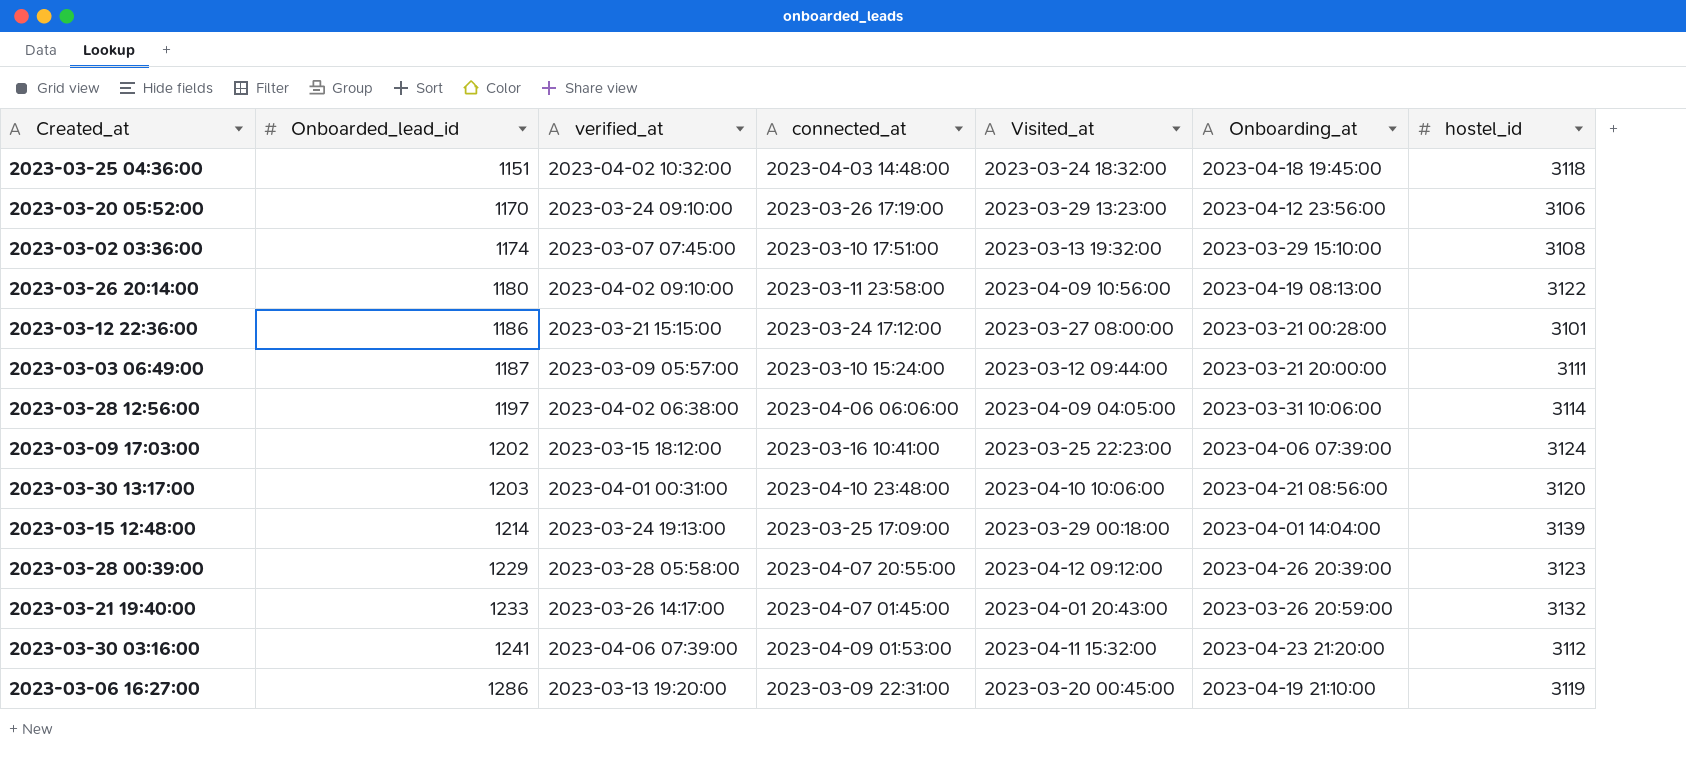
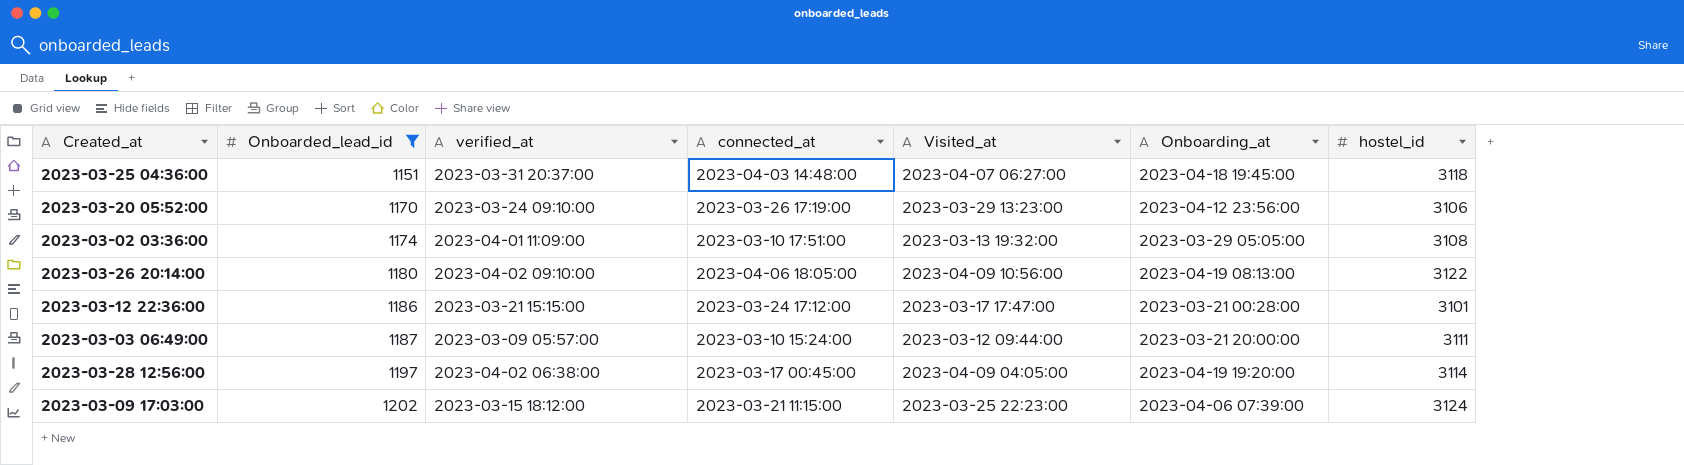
filter: none -> Onboarded_lead_id <= 1202
2023-03-25 04:36:00 | verified_at: 2023-04-02 10:32:00 -> 2023-03-31 20:37:00
2023-03-25 04:36:00 | Visited_at: 2023-03-24 18:32:00 -> 2023-04-07 06:27:00
2023-03-02 03:36:00 | verified_at: 2023-03-07 07:45:00 -> 2023-04-01 11:09:00
2023-03-02 03:36:00 | Onboarding_at: 2023-03-29 15:10:00 -> 2023-03-29 05:05:00
2023-03-26 20:14:00 | connected_at: 2023-03-11 23:58:00 -> 2023-04-06 18:05:00
2023-03-12 22:36:00 | Visited_at: 2023-03-27 08:00:00 -> 2023-03-17 17:47:00
2023-03-28 12:56:00 | connected_at: 2023-04-06 06:06:00 -> 2023-03-17 00:45:00
2023-03-28 12:56:00 | Onboarding_at: 2023-03-31 10:06:00 -> 2023-04-19 19:20:00
2023-03-09 17:03:00 | connected_at: 2023-03-16 10:41:00 -> 2023-03-21 11:15:00

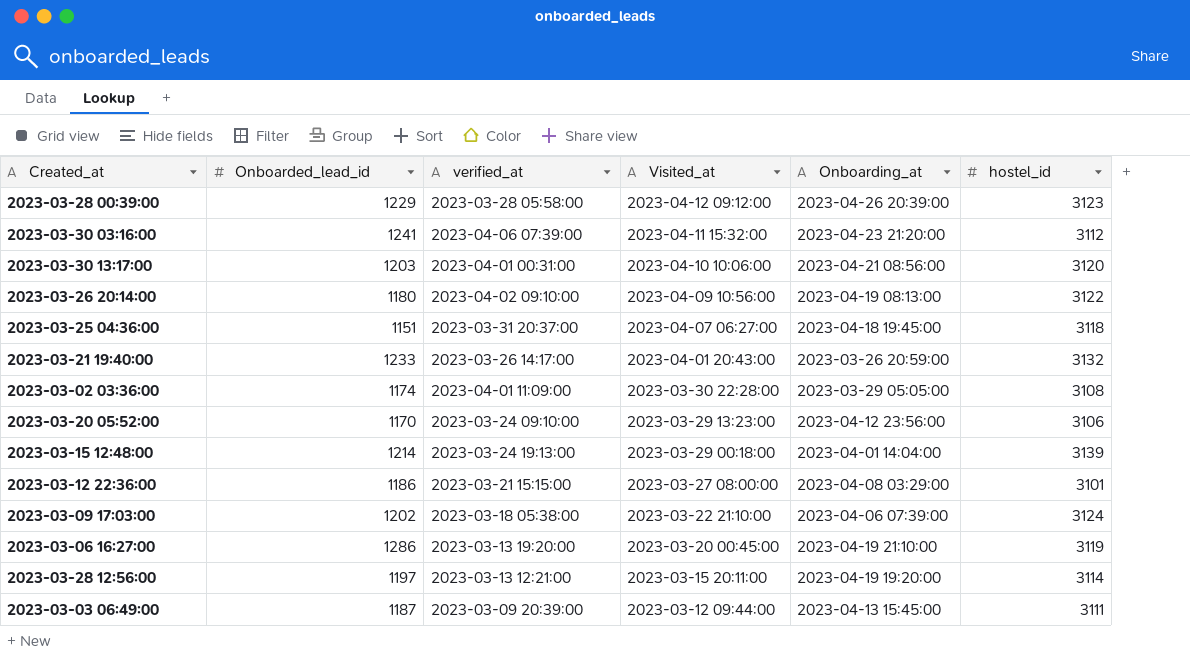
filter: Onboarded_lead_id <= 1202 -> none
row order: Onboarded_lead_id ascending -> Visited_at descending
column connected_at | position: 4 -> none
2023-03-02 03:36:00 | Visited_at: 2023-03-13 19:32:00 -> 2023-03-30 22:28:00
2023-03-12 22:36:00 | Visited_at: 2023-03-17 17:47:00 -> 2023-03-27 08:00:00
2023-03-12 22:36:00 | Onboarding_at: 2023-03-21 00:28:00 -> 2023-04-08 03:29:00
2023-03-09 17:03:00 | verified_at: 2023-03-15 18:12:00 -> 2023-03-18 05:38:00
2023-03-09 17:03:00 | Visited_at: 2023-03-25 22:23:00 -> 2023-03-22 21:10:00
2023-03-28 12:56:00 | verified_at: 2023-04-02 06:38:00 -> 2023-03-13 12:21:00
2023-03-28 12:56:00 | Visited_at: 2023-04-09 04:05:00 -> 2023-03-15 20:11:00
2023-03-03 06:49:00 | verified_at: 2023-03-09 05:57:00 -> 2023-03-09 20:39:00
2023-03-03 06:49:00 | Onboarding_at: 2023-03-21 20:00:00 -> 2023-04-13 15:45:00

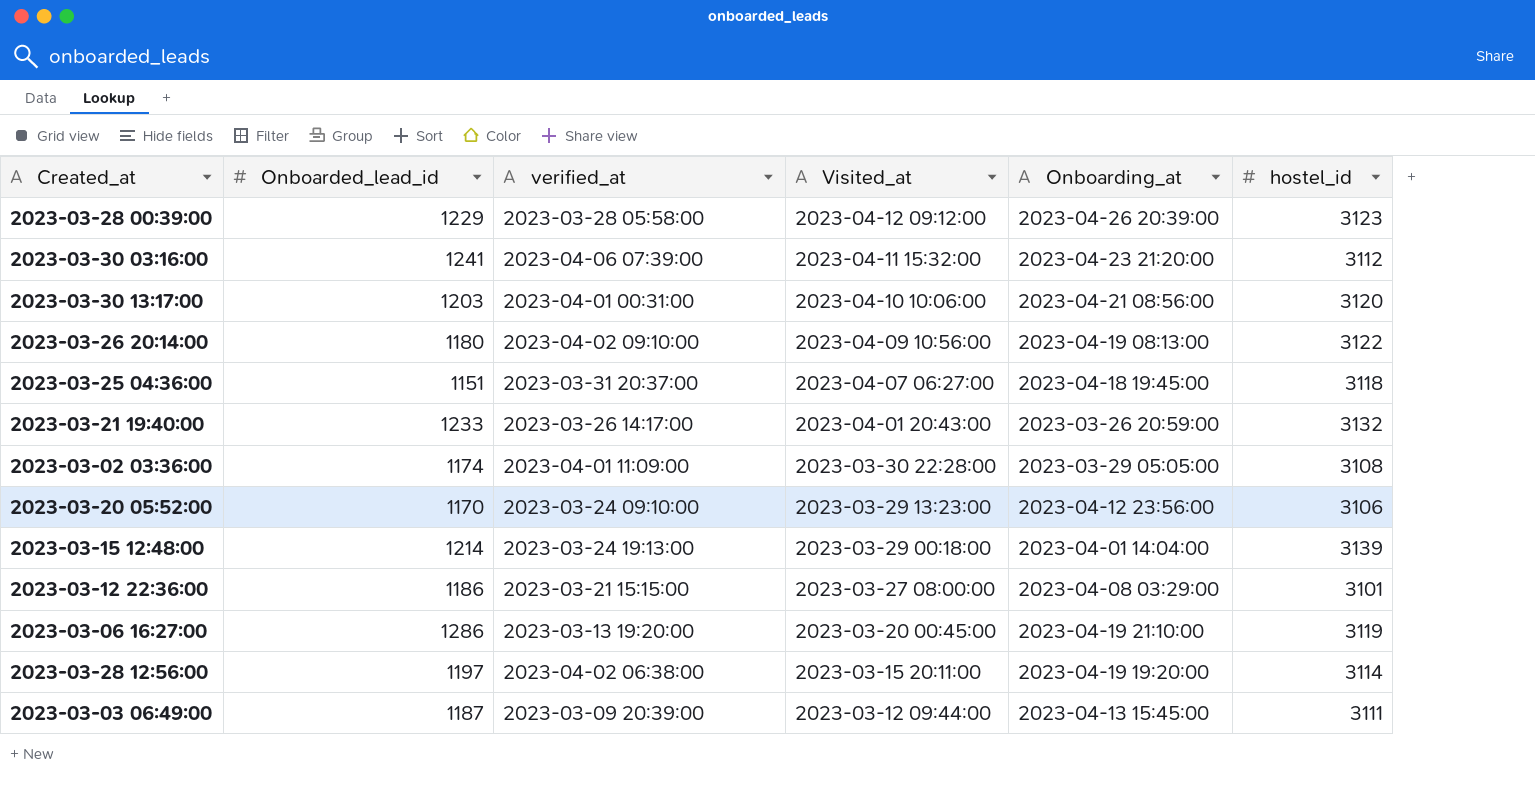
row 2023-03-09 17:03:00: 1202 | 2023-03-18 05:38:00 | 2023-03-22 21:10:00 | 2023-04-06 07:39:00 | 3124 -> none
2023-03-28 12:56:00 | verified_at: 2023-03-13 12:21:00 -> 2023-04-02 06:38:00

